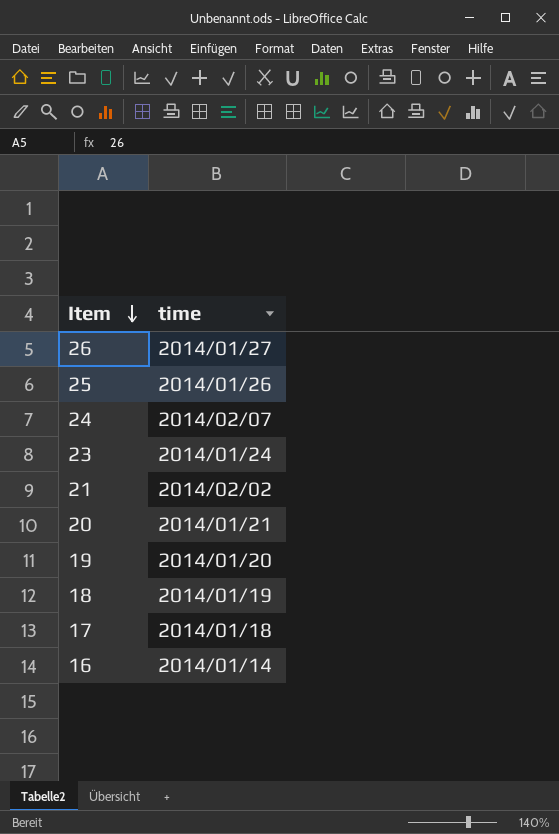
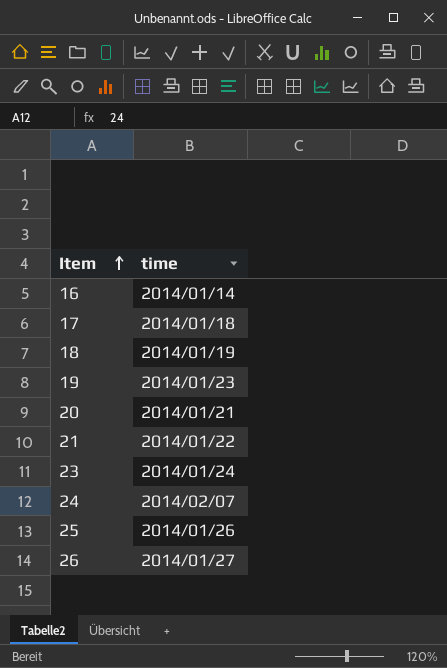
row order: Item descending -> Item ascending
19 | time: 2014/01/20 -> 2014/01/23
21 | time: 2014/02/02 -> 2014/01/22

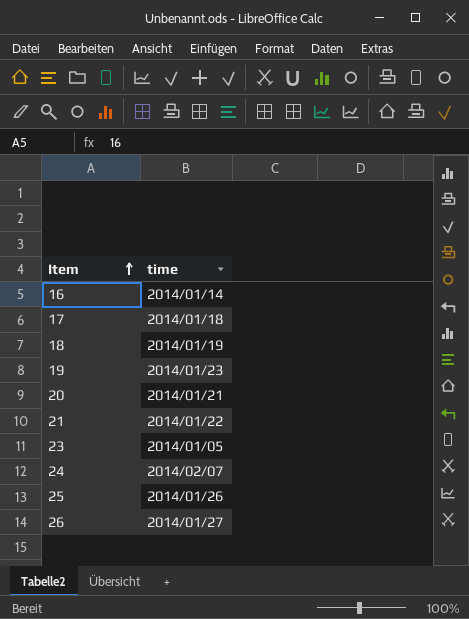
23 | time: 2014/01/24 -> 2014/01/05

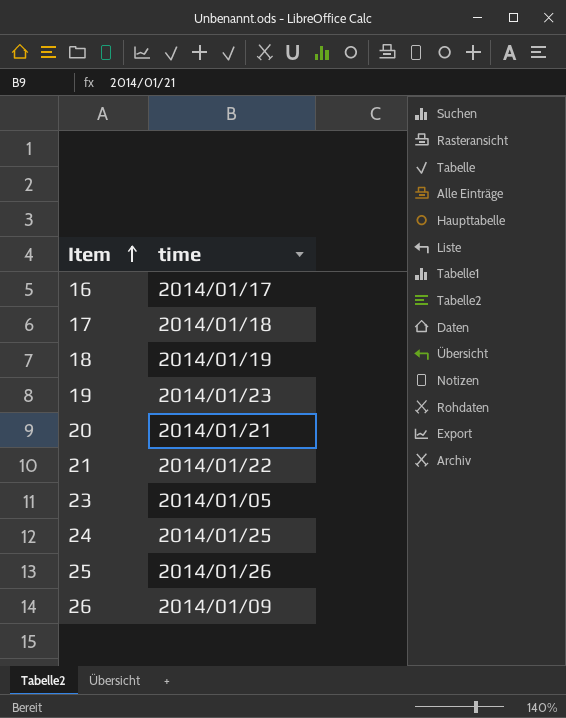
16 | time: 2014/01/14 -> 2014/01/17
24 | time: 2014/02/07 -> 2014/01/25
26 | time: 2014/01/27 -> 2014/01/09

